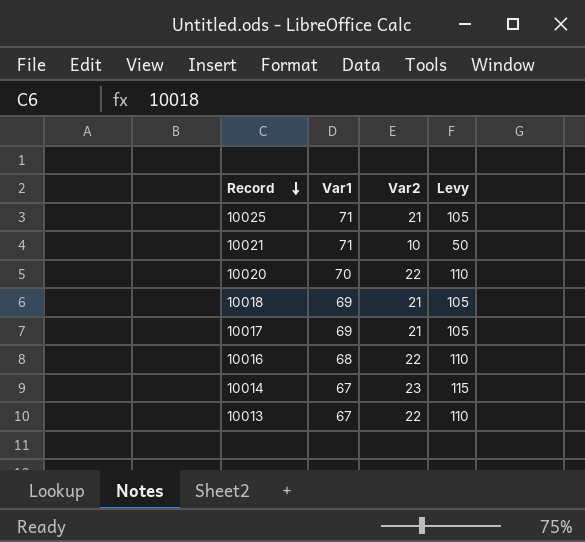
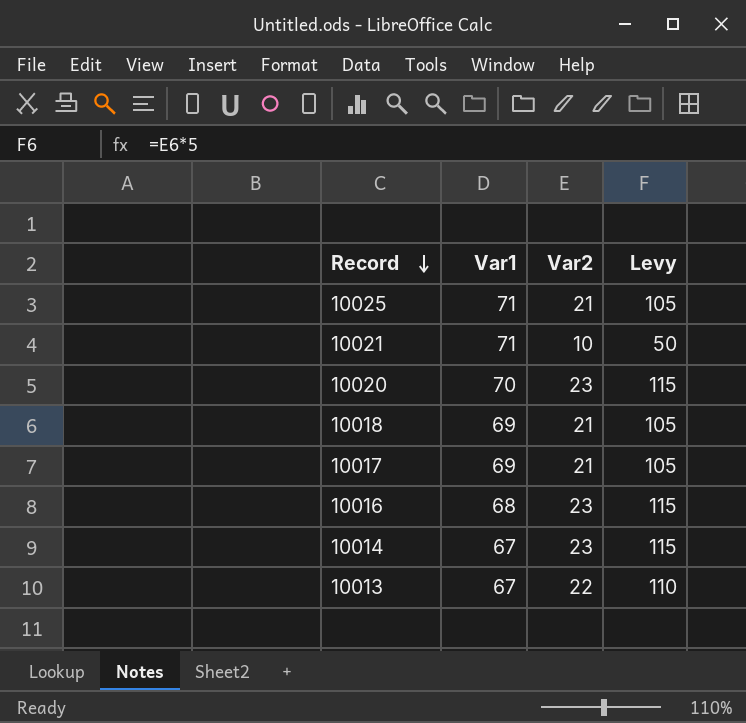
10020 | Var2: 22 -> 23
10020 | Levy: 110 -> 115
10016 | Var2: 22 -> 23
10016 | Levy: 110 -> 115

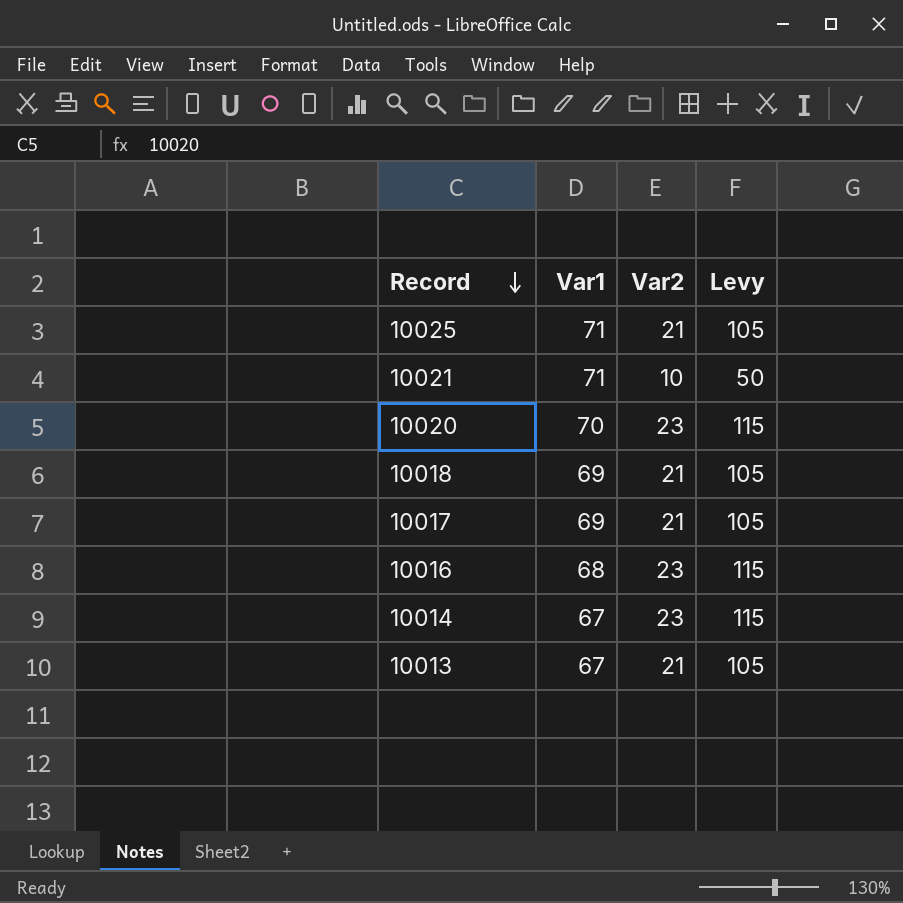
10013 | Var2: 22 -> 21
10013 | Levy: 110 -> 105

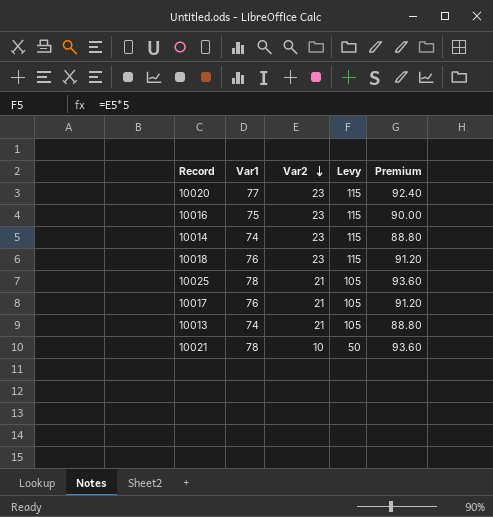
row order: Record descending -> Var2 descending
column Premium | formula: none -> [Var1] * 1.2
10020 | Var1: 70 -> 77
10016 | Var1: 68 -> 75
10014 | Var1: 67 -> 74
10018 | Var1: 69 -> 76
10018 | Var2: 21 -> 23
10018 | Levy: 105 -> 115
10025 | Var1: 71 -> 78
10017 | Var1: 69 -> 76
10013 | Var1: 67 -> 74
10021 | Var1: 71 -> 78

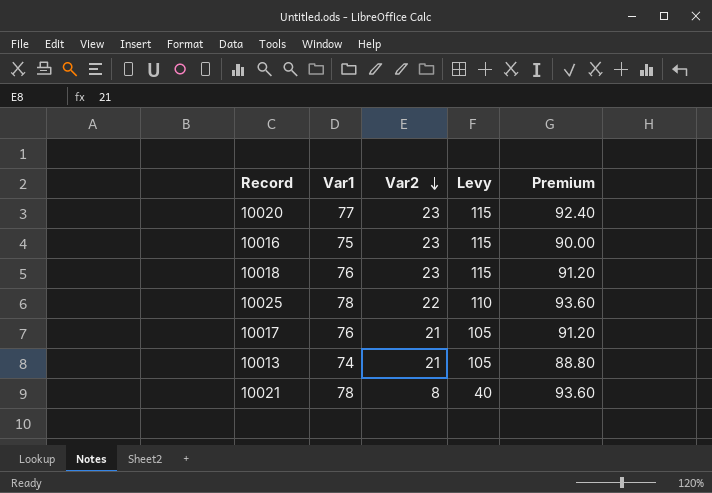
row 10014: 74 | 23 | 115 | 88.80 -> none
10025 | Var2: 21 -> 22
10025 | Levy: 105 -> 110
10021 | Var2: 10 -> 8
10021 | Levy: 50 -> 40

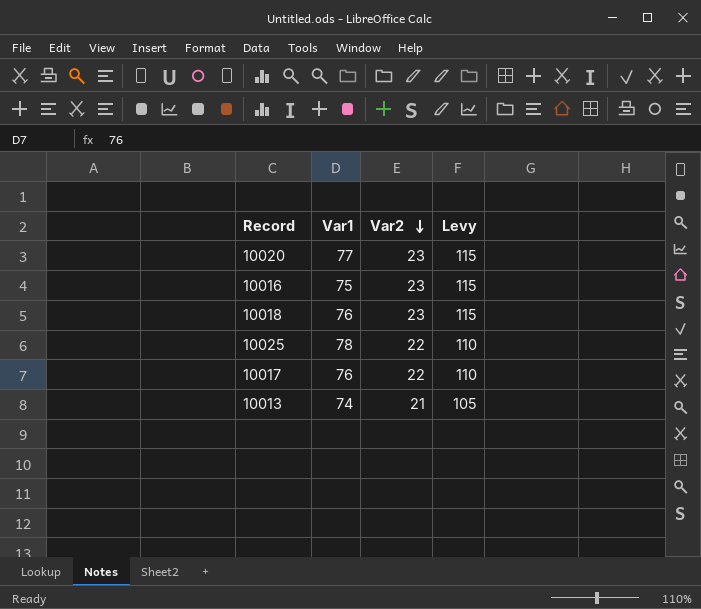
column Premium | formula: [Var1] * 1.2 -> none
row 10021: 78 | 8 | 40 | 93.60 -> none
10017 | Var2: 21 -> 22
10017 | Levy: 105 -> 110

